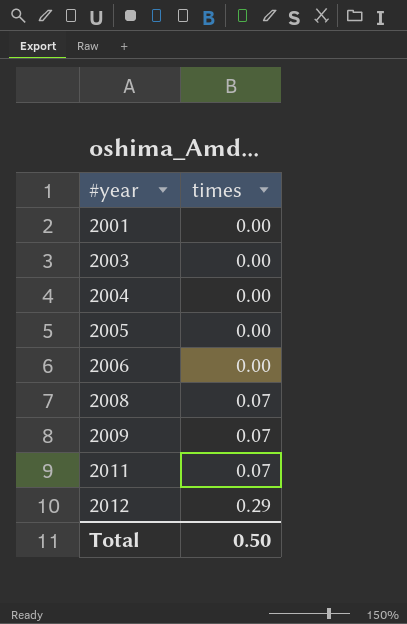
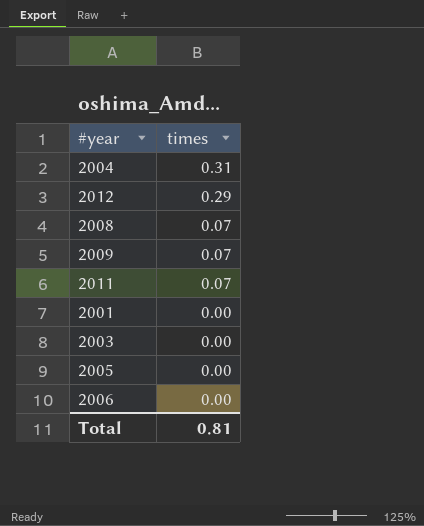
row order: #year ascending -> times descending
2004 | times: 0.00 -> 0.31
Total | times: 0.50 -> 0.81

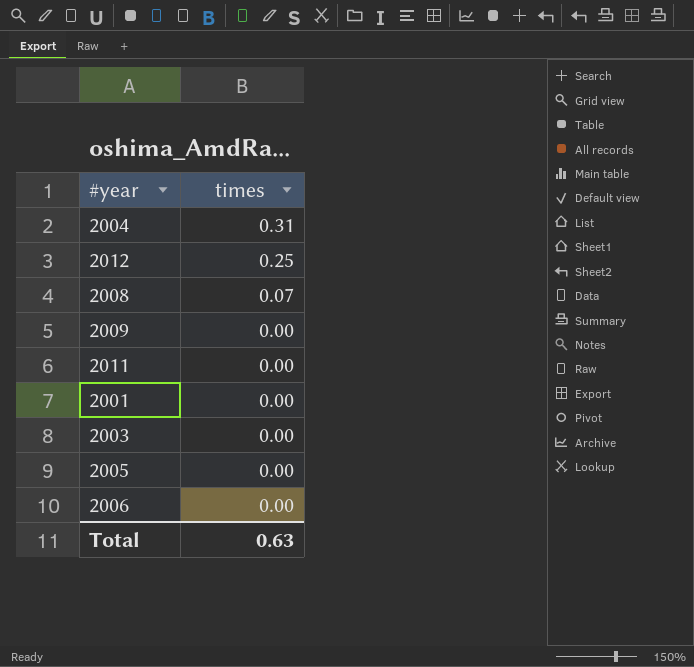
2012 | times: 0.29 -> 0.25
2009 | times: 0.07 -> 0.00
2011 | times: 0.07 -> 0.00
Total | times: 0.81 -> 0.63

